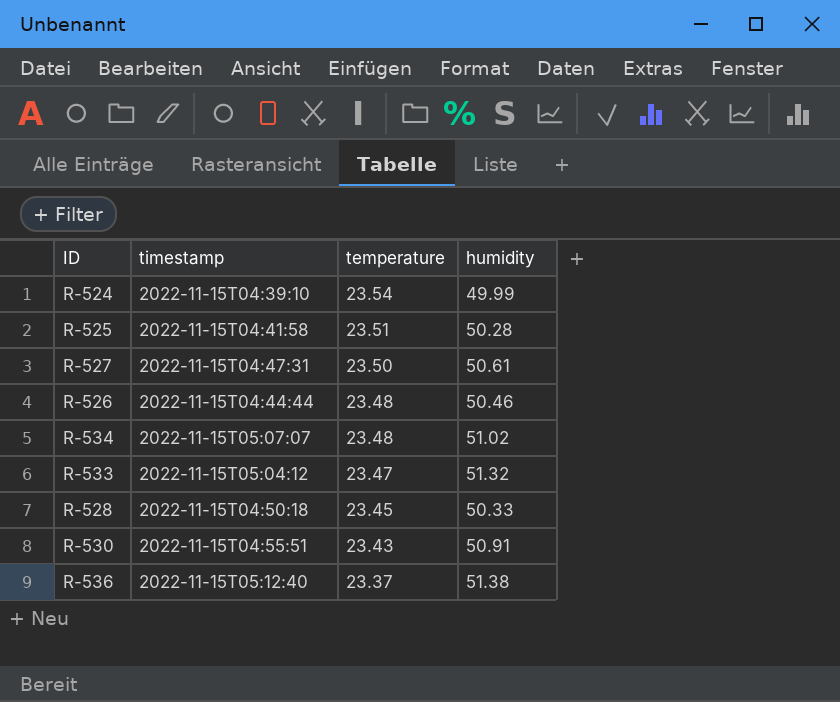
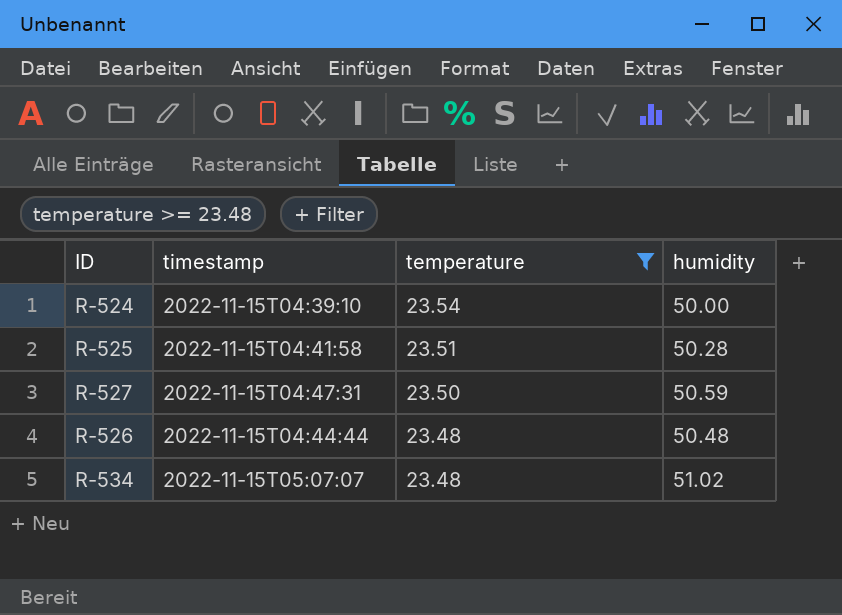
filter: none -> temperature >= 23.48
R-524 | humidity: 49.99 -> 50.00
R-527 | humidity: 50.61 -> 50.59
R-526 | humidity: 50.46 -> 50.48

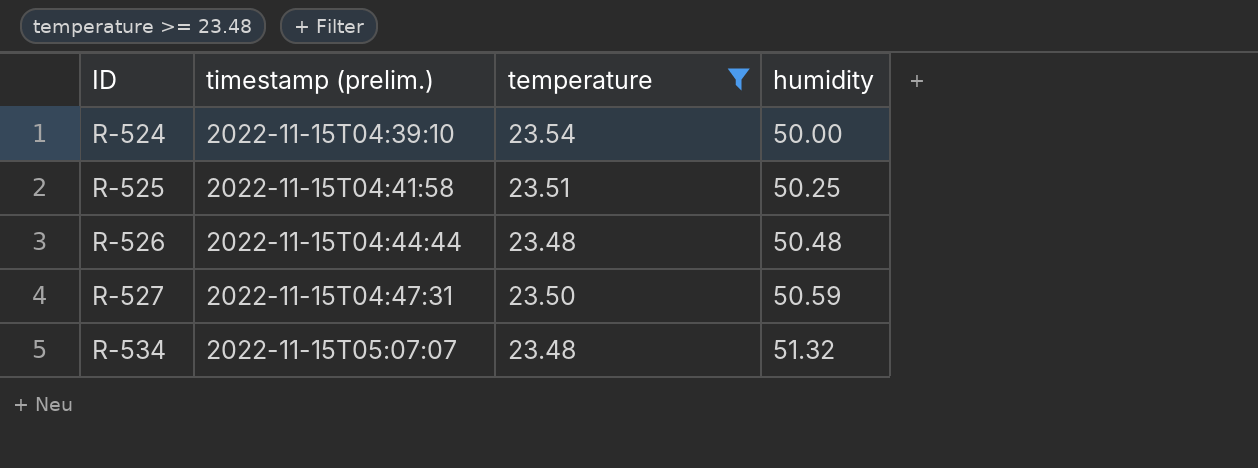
row order: temperature descending -> ID ascending
column name: timestamp -> timestamp (prelim.)
R-525 | humidity: 50.28 -> 50.25
R-534 | humidity: 51.02 -> 51.32

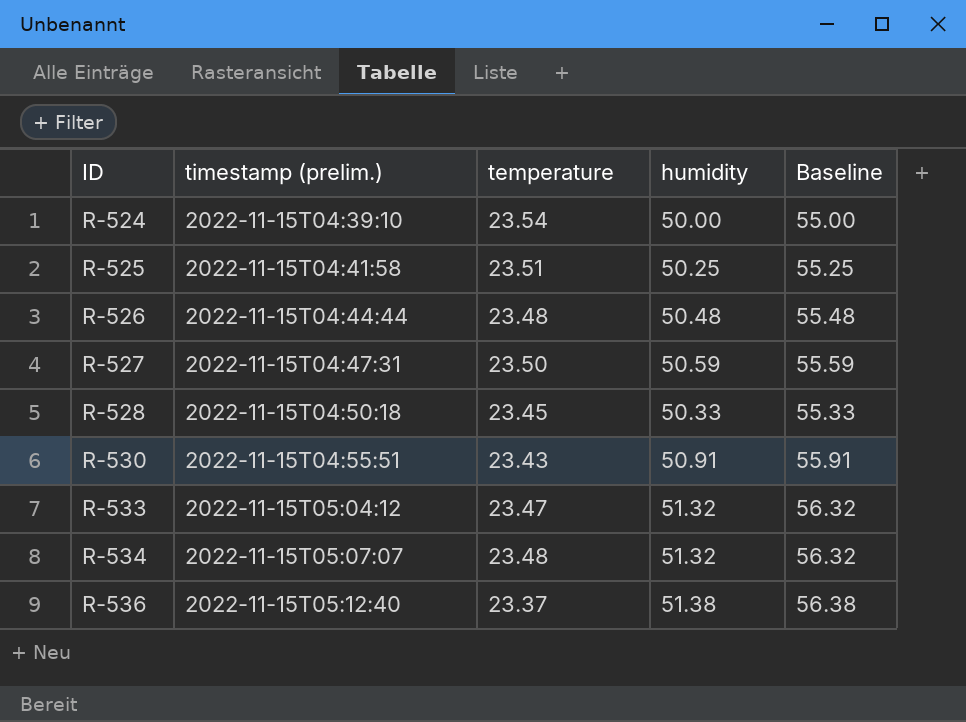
filter: temperature >= 23.48 -> none
column Baseline | formula: none -> [humidity] + 5

